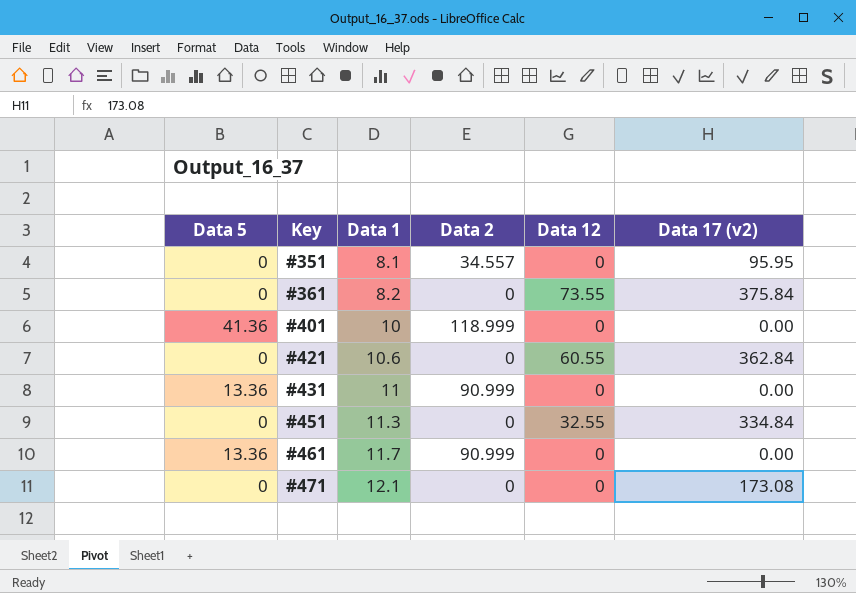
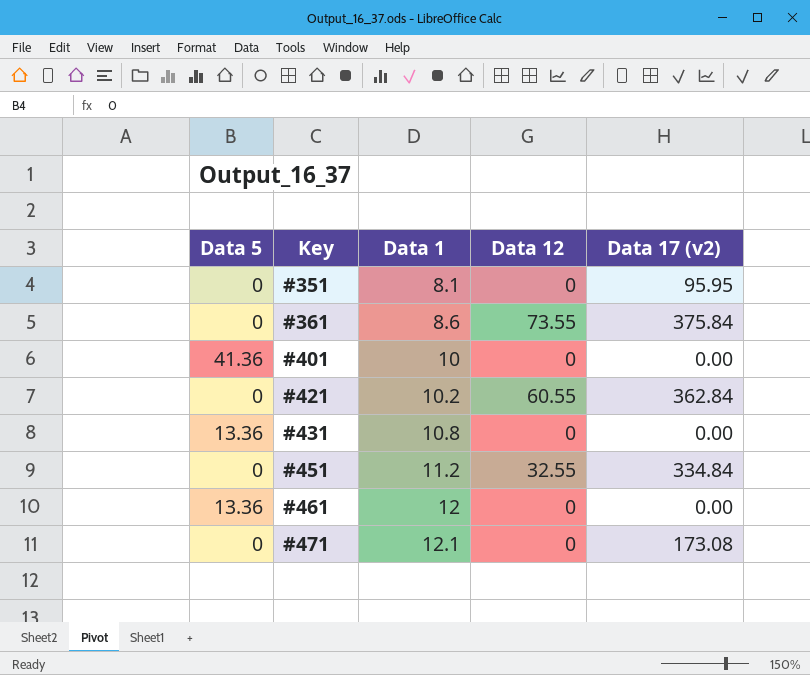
column Data 2 | position: 4 -> none
#361 | Data 1: 8.2 -> 8.6
#421 | Data 1: 10.6 -> 10.2
#431 | Data 1: 11 -> 10.8
#451 | Data 1: 11.3 -> 11.2
#461 | Data 1: 11.7 -> 12

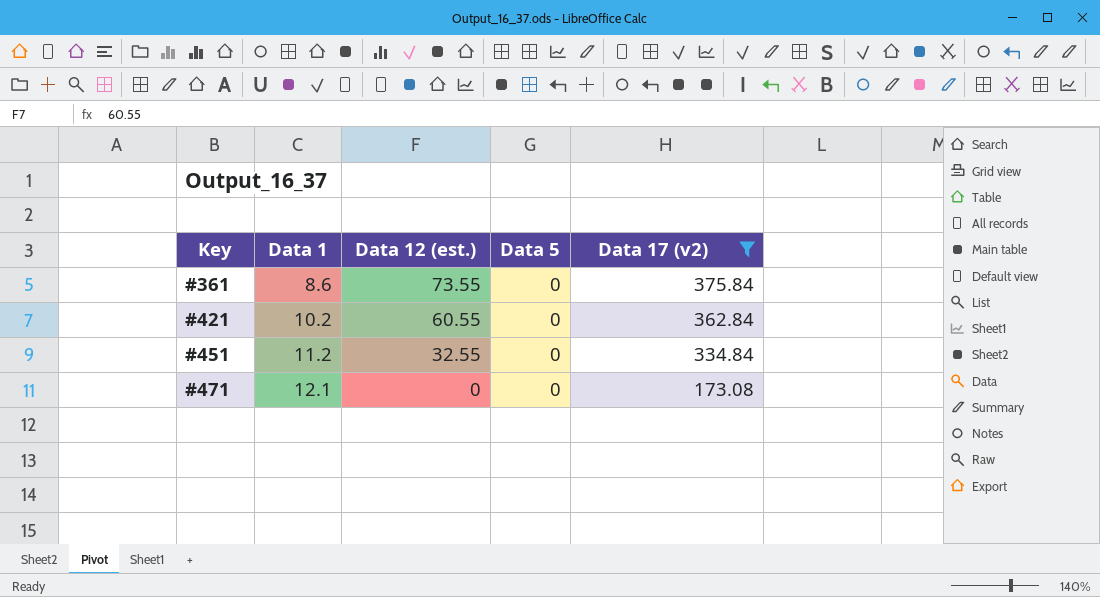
filter: none -> Data 17 (v2) >= 173.08
column name: Data 12 -> Data 12 (est.)
column Data 5 | position: 1 -> 4

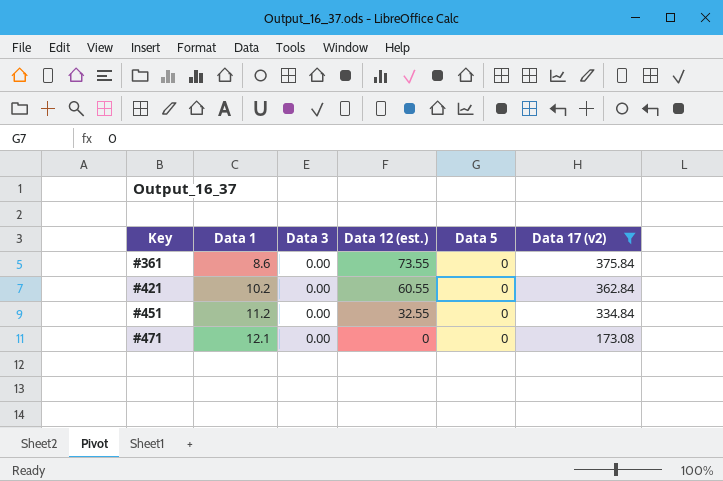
column Data 3 | position: none -> 3

